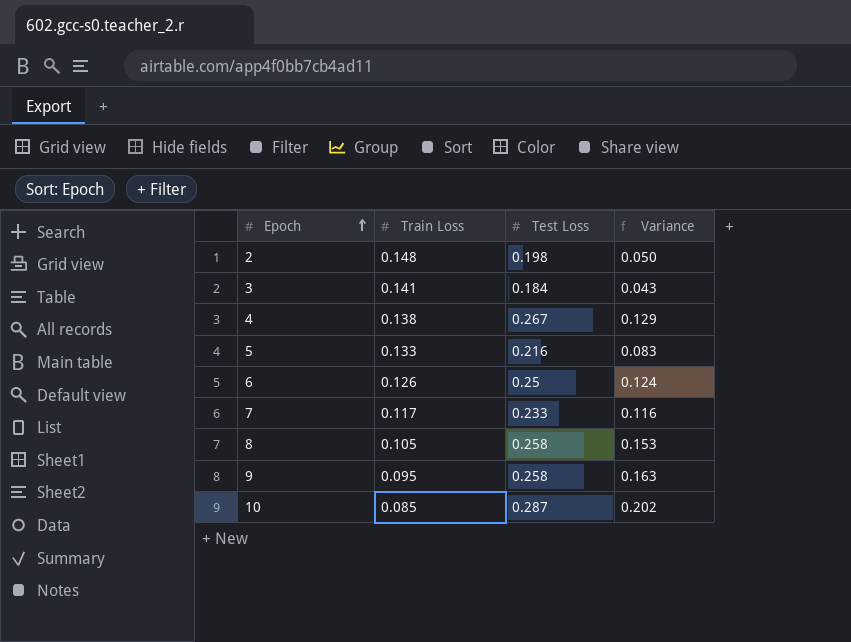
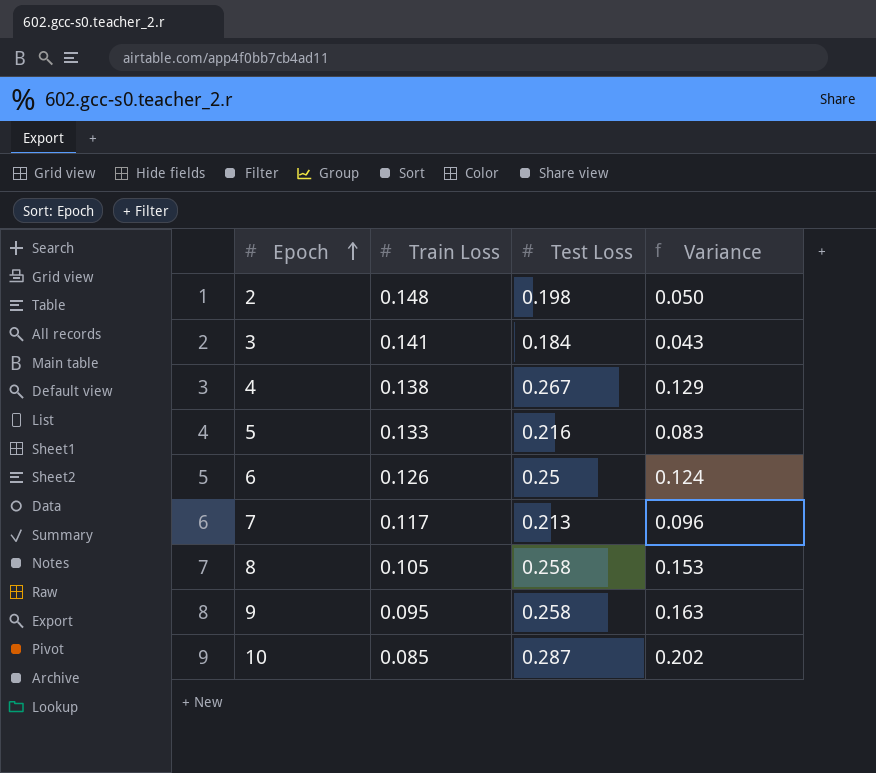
7 | Test Loss: 0.233 -> 0.213
7 | Variance: 0.116 -> 0.096

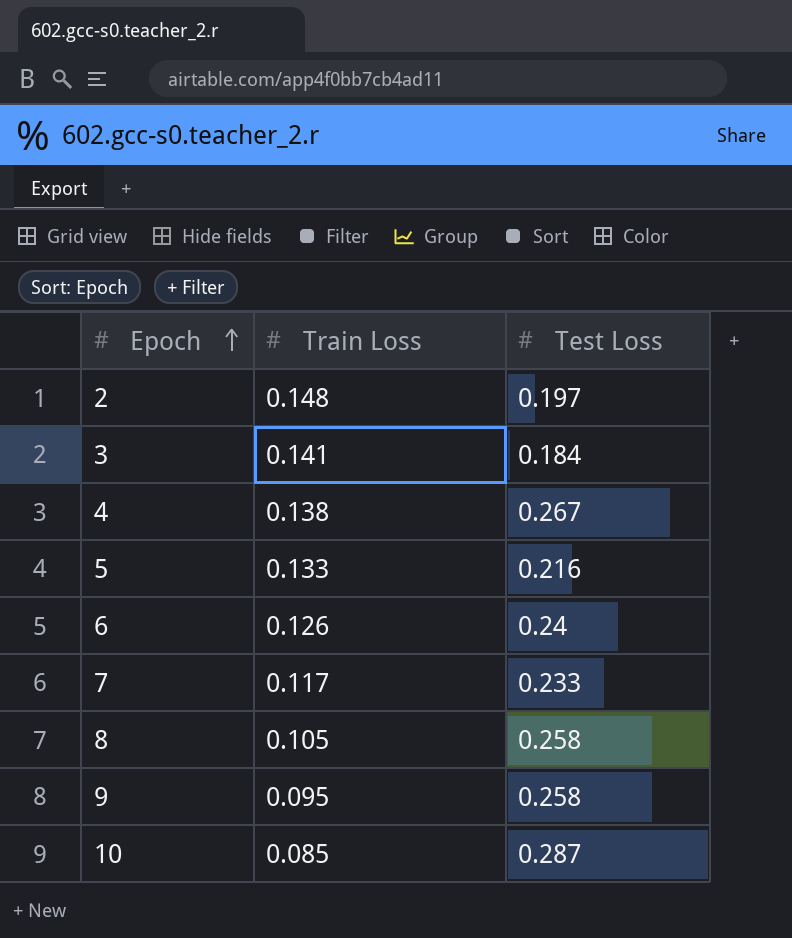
column Variance | formula: [Test Loss] - [Train Loss] -> none
2 | Test Loss: 0.198 -> 0.197
6 | Test Loss: 0.25 -> 0.24
7 | Test Loss: 0.213 -> 0.233

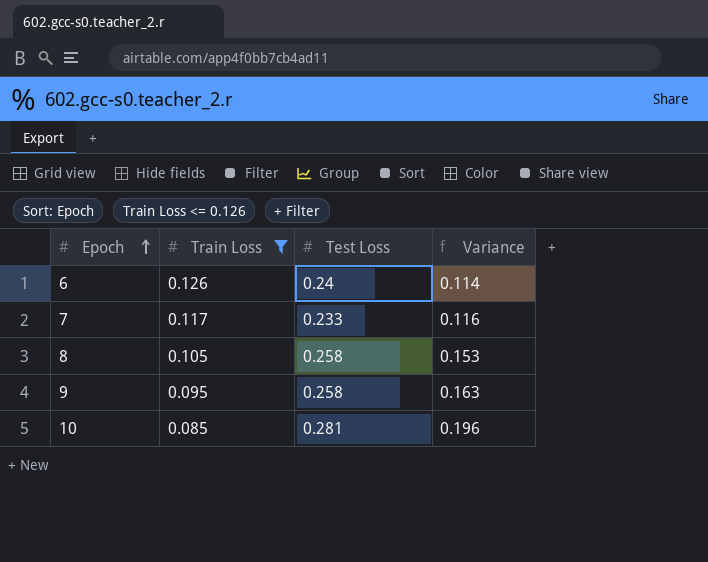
filter: none -> Train Loss <= 0.126
column Variance | formula: none -> [Test Loss] - [Train Loss]
10 | Test Loss: 0.287 -> 0.281

